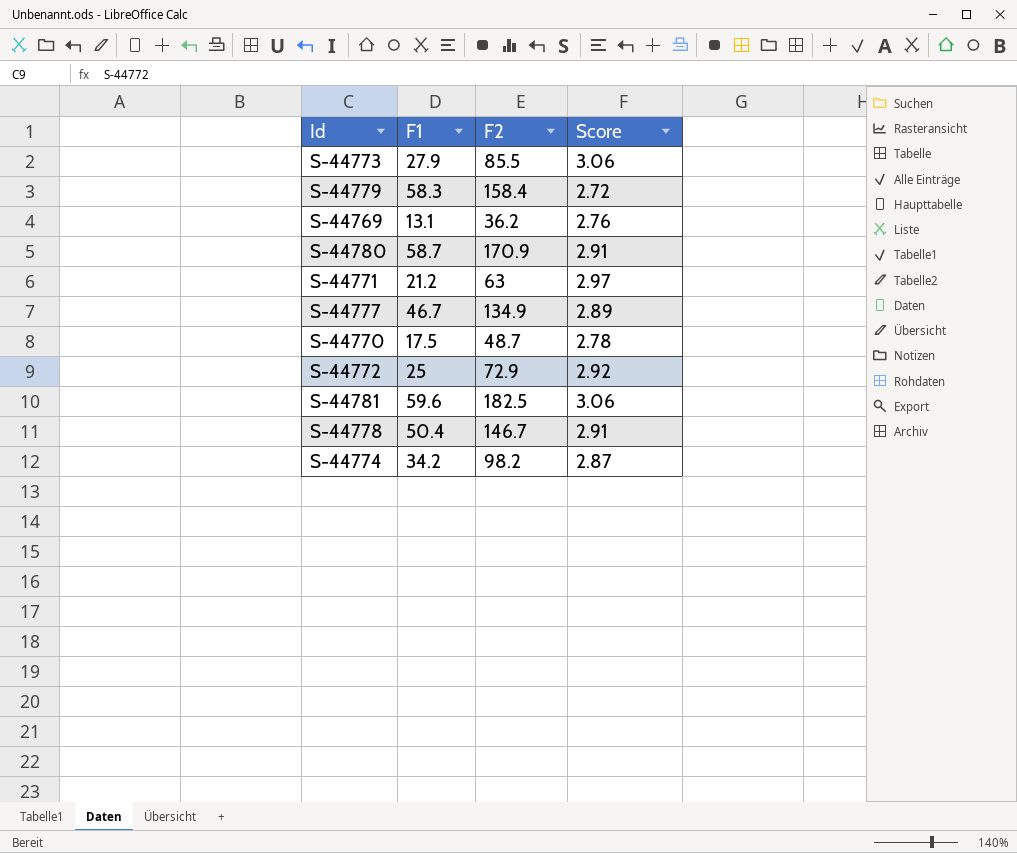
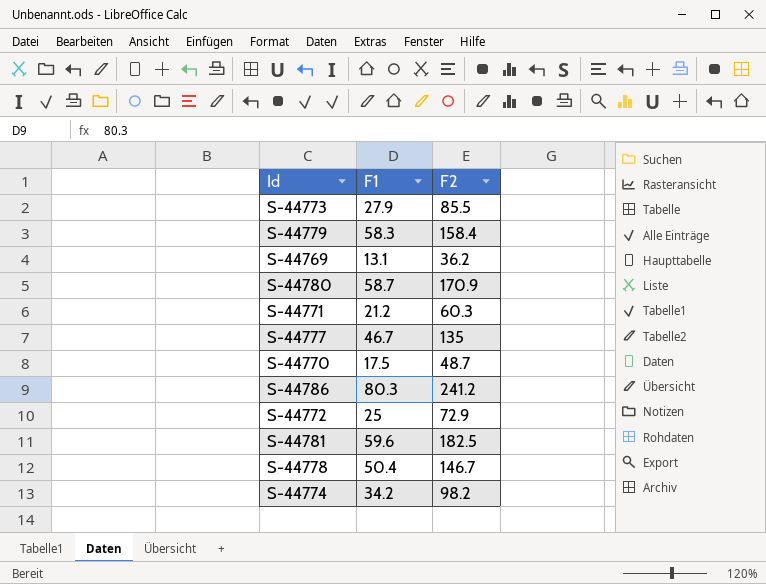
column Score | formula: [F2] / [F1] -> none
S-44771 | F2: 63 -> 60.3
S-44777 | F2: 134.9 -> 135
row S-44786: none -> 80.3 | 241.2

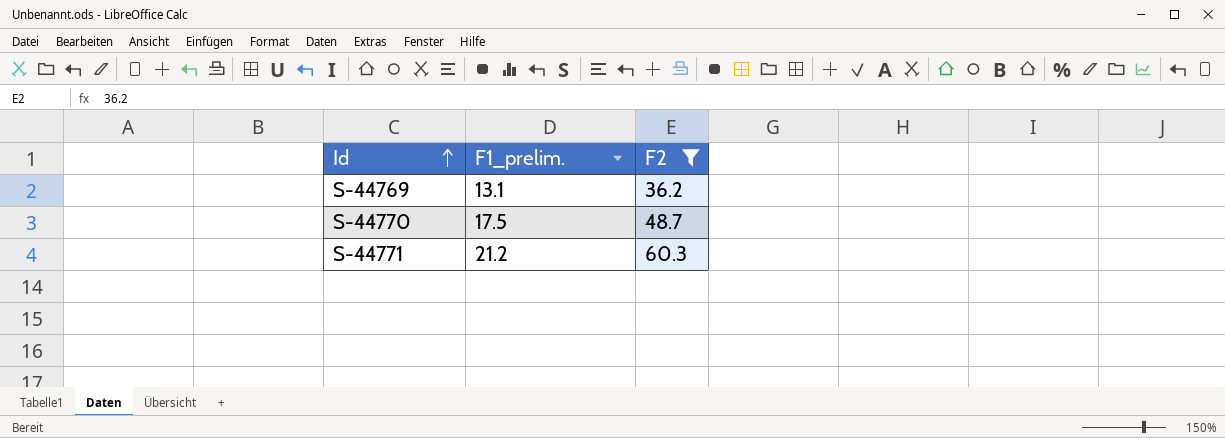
filter: none -> F2 <= 60.3
row order: none -> Id ascending
column name: F1 -> F1_prelim.

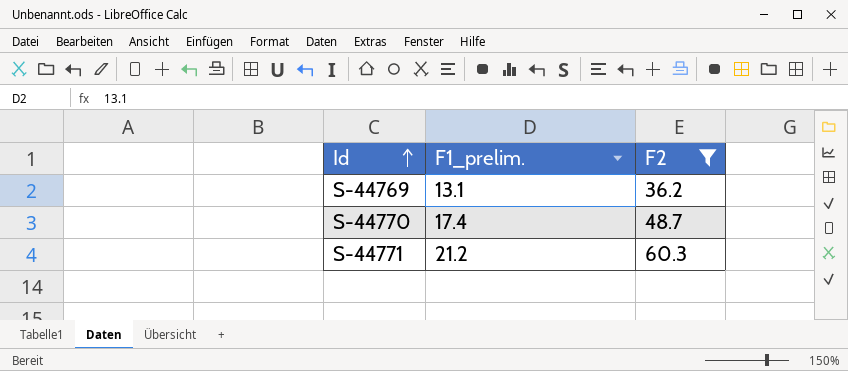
S-44770 | F1_prelim.: 17.5 -> 17.4

